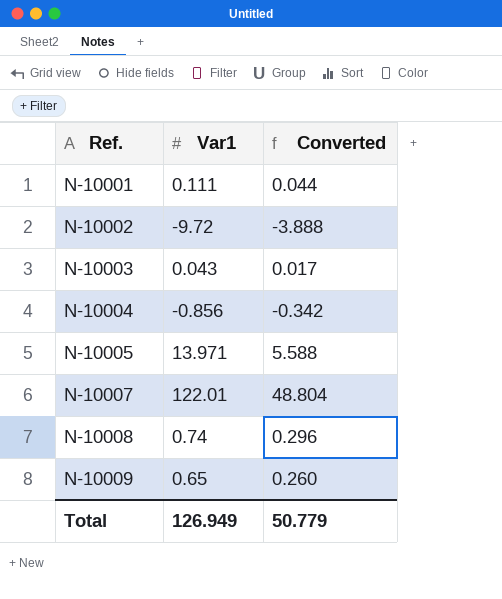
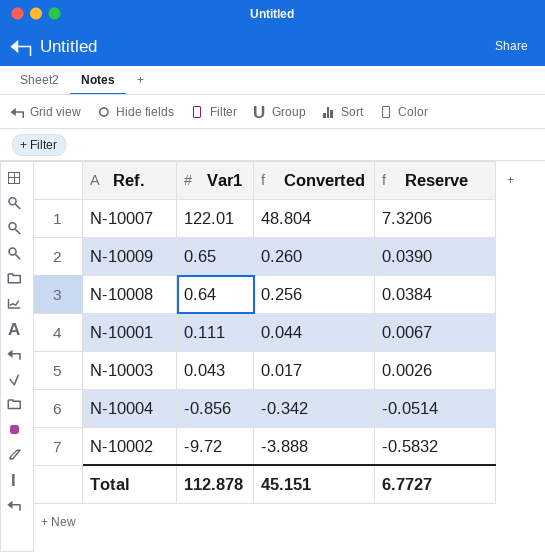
row order: Ref. ascending -> Var1 descending
column Reserve | formula: none -> [Var1] * 0.06
row N-10005: 13.971 | 5.588 -> none
N-10008 | Var1: 0.74 -> 0.64
N-10008 | Converted: 0.296 -> 0.256
Total | Var1: 126.949 -> 112.878
Total | Converted: 50.779 -> 45.151

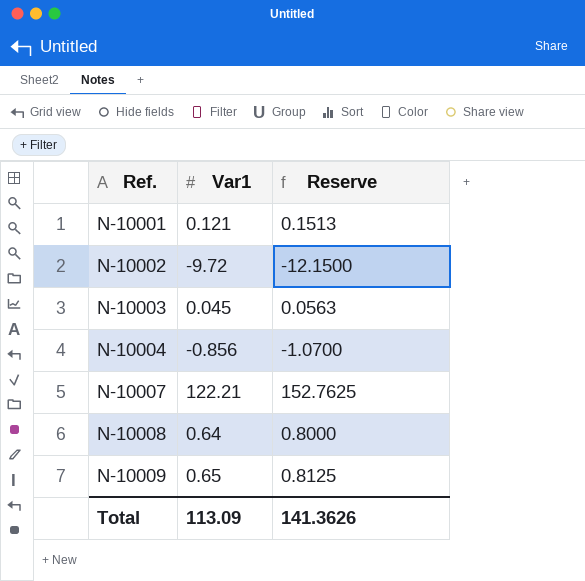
row order: Var1 descending -> Ref. ascending
column Converted | formula: [Var1] * 0.4 -> none
column Reserve | formula: [Var1] * 0.06 -> [Var1] * 1.25
N-10001 | Var1: 0.111 -> 0.121
N-10003 | Var1: 0.043 -> 0.045
N-10007 | Var1: 122.01 -> 122.21
Total | Var1: 112.878 -> 113.09
Total | Reserve: 6.7727 -> 141.3626

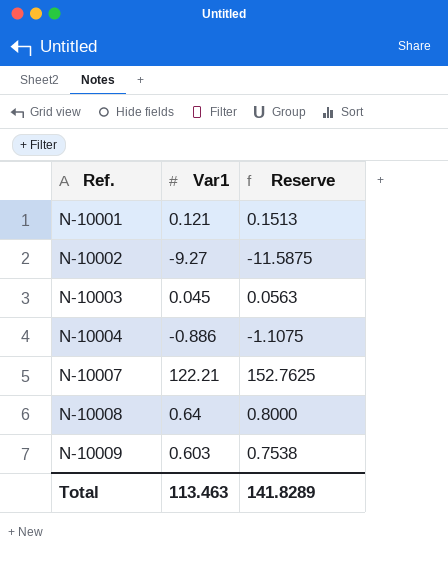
N-10002 | Var1: -9.72 -> -9.27
N-10002 | Reserve: -12.1500 -> -11.5875
N-10004 | Var1: -0.856 -> -0.886
N-10004 | Reserve: -1.0700 -> -1.1075
N-10009 | Var1: 0.65 -> 0.603
N-10009 | Reserve: 0.8125 -> 0.7538
Total | Var1: 113.09 -> 113.463
Total | Reserve: 141.3626 -> 141.8289

